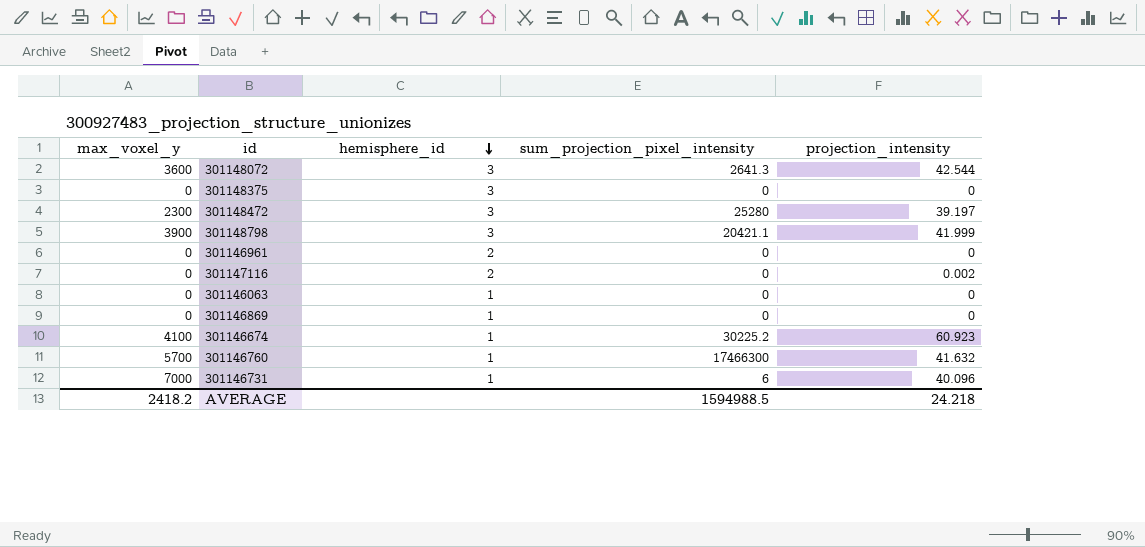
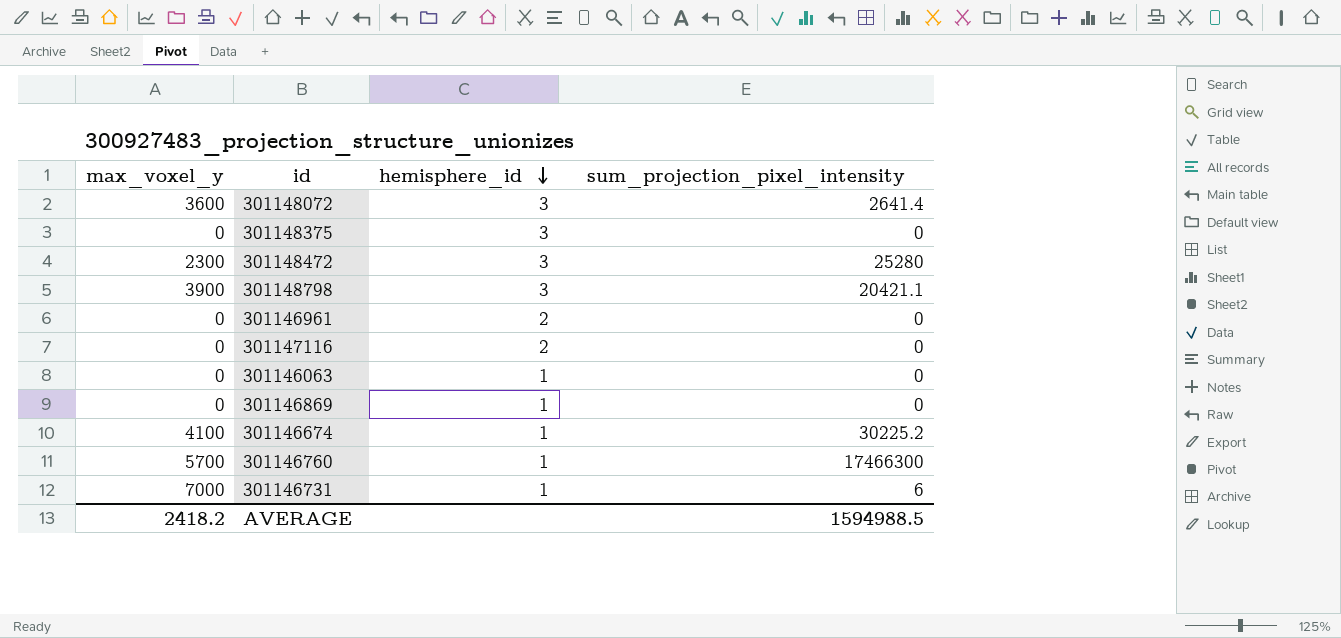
column projection_intensity | position: 5 -> none
301148072 | sum_projection_pixel_intensity: 2641.3 -> 2641.4

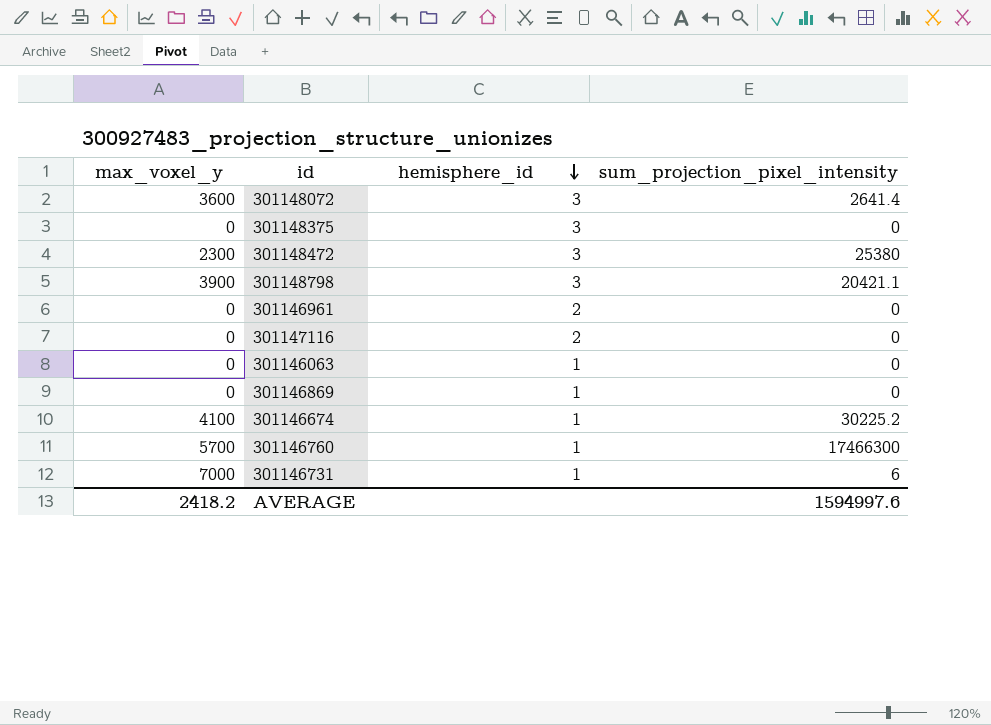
301148472 | sum_projection_pixel_intensity: 25280 -> 25380
AVERAGE | sum_projection_pixel_intensity: 1594988.5 -> 1594997.6

